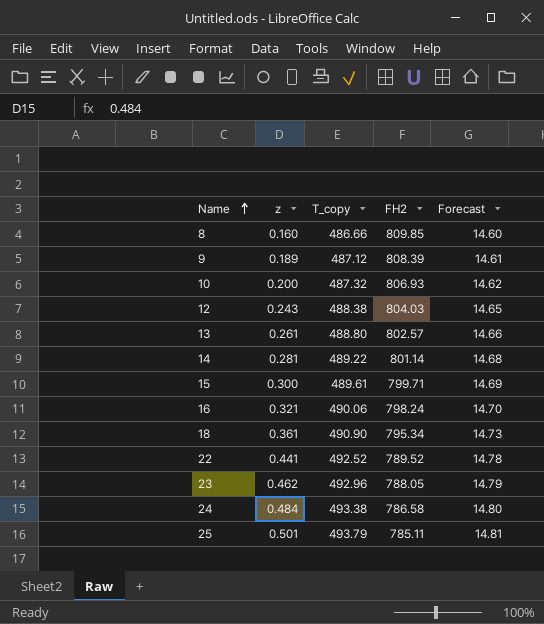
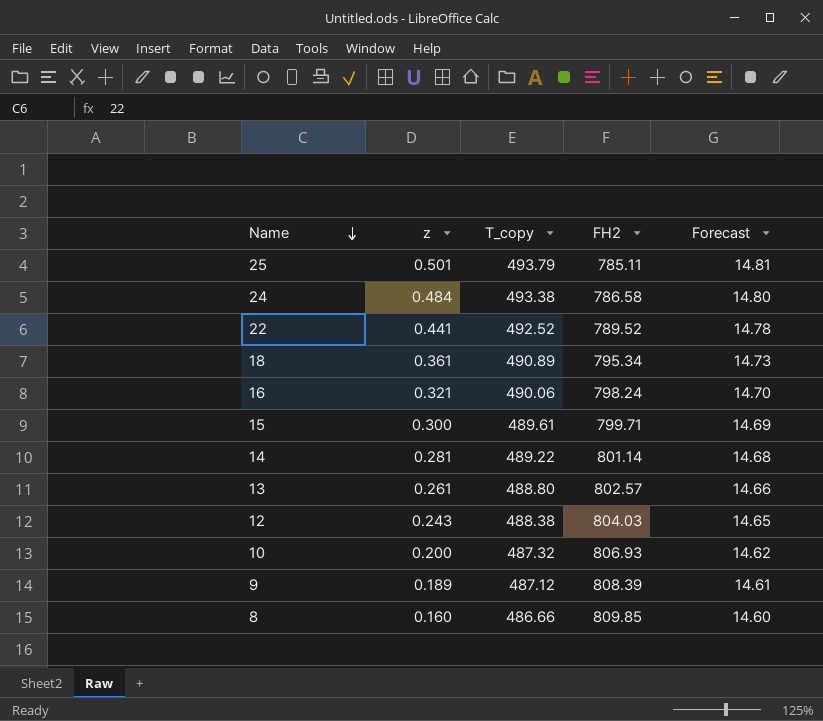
row order: Name ascending -> Name descending
row 23: 0.462 | 492.96 | 788.05 | 14.79 -> none
18 | T_copy: 490.90 -> 490.89

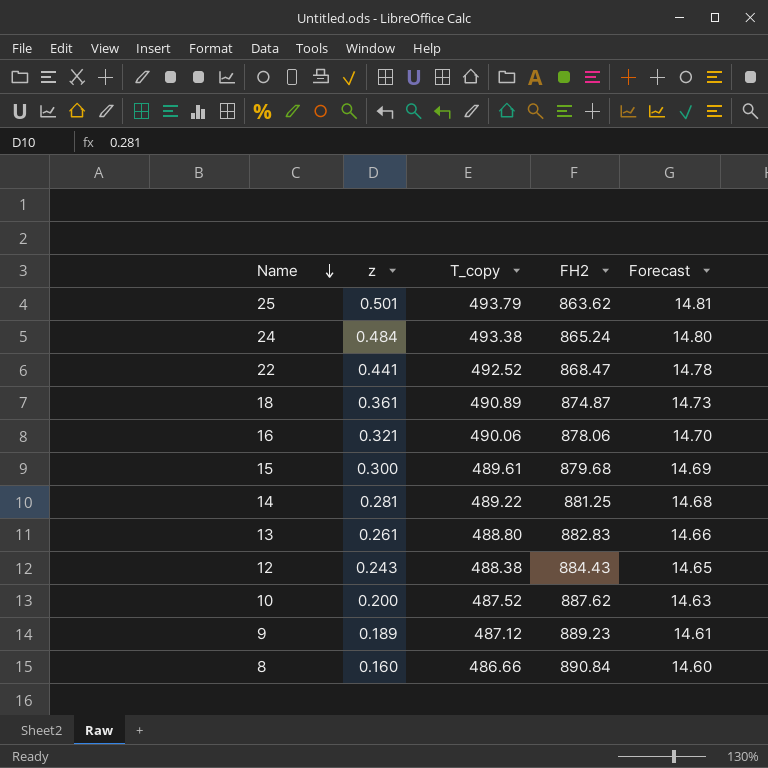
25 | FH2: 785.11 -> 863.62
24 | FH2: 786.58 -> 865.24
22 | FH2: 789.52 -> 868.47
18 | FH2: 795.34 -> 874.87
16 | FH2: 798.24 -> 878.06
15 | FH2: 799.71 -> 879.68
14 | FH2: 801.14 -> 881.25
13 | FH2: 802.57 -> 882.83
12 | FH2: 804.03 -> 884.43
10 | T_copy: 487.32 -> 487.52
10 | FH2: 806.93 -> 887.62
10 | Forecast: 14.62 -> 14.63
9 | FH2: 808.39 -> 889.23
8 | FH2: 809.85 -> 890.84

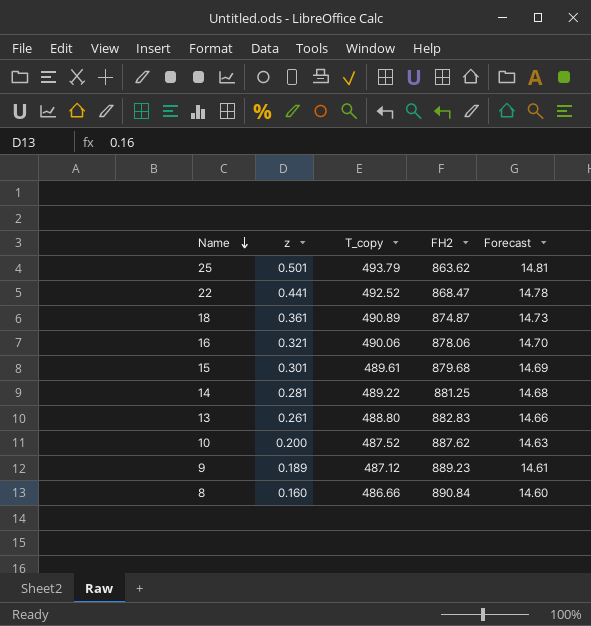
row 24: 0.484 | 493.38 | 865.24 | 14.80 -> none
row 12: 0.243 | 488.38 | 884.43 | 14.65 -> none
15 | z: 0.300 -> 0.301

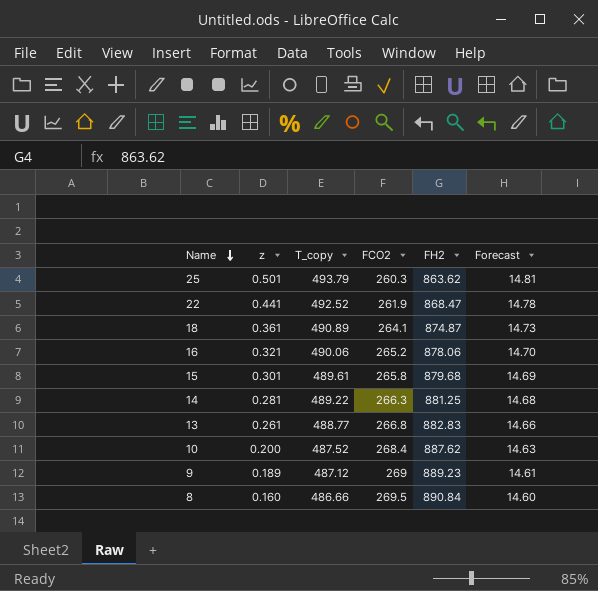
column FCO2 | position: none -> 4
13 | T_copy: 488.80 -> 488.77

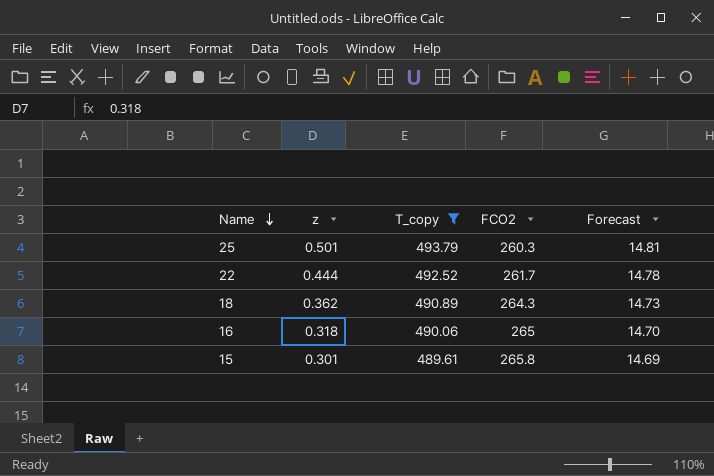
filter: none -> T_copy >= 489.61
column FH2 | position: 5 -> none
22 | z: 0.441 -> 0.444
22 | FCO2: 261.9 -> 261.7
18 | z: 0.361 -> 0.362
18 | FCO2: 264.1 -> 264.3
16 | z: 0.321 -> 0.318
16 | FCO2: 265.2 -> 265

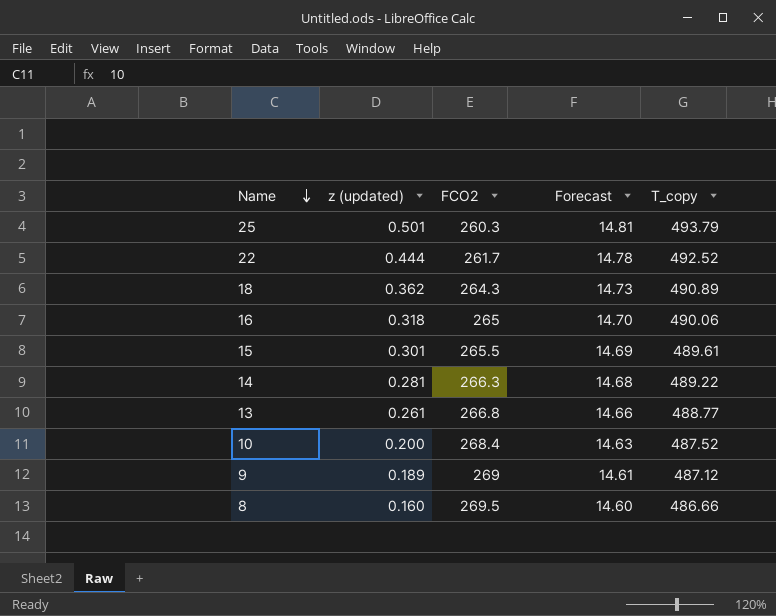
filter: T_copy >= 489.61 -> none
column name: z -> z (updated)
column T_copy | position: 3 -> 5
15 | FCO2: 265.8 -> 265.5

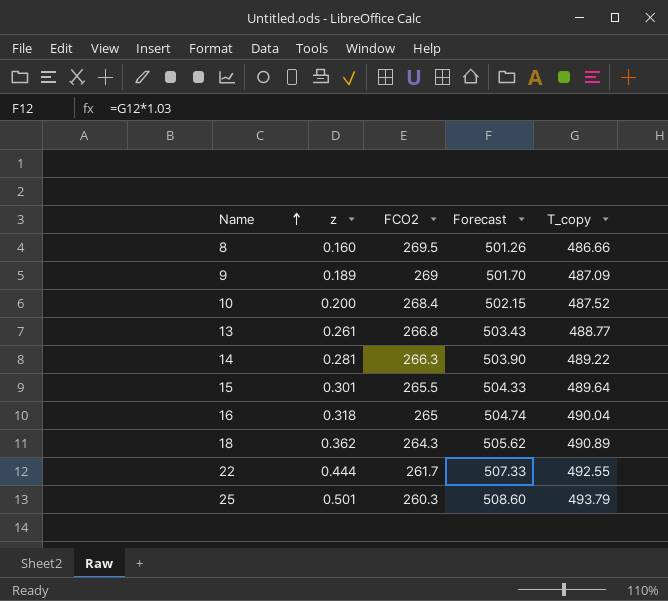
row order: Name descending -> Name ascending
column name: z (updated) -> z
column Forecast | formula: [T_copy] * 0.03 -> [T_copy] * 1.03
9 | T_copy: 487.12 -> 487.09
15 | T_copy: 489.61 -> 489.64
16 | T_copy: 490.06 -> 490.04
22 | T_copy: 492.52 -> 492.55

